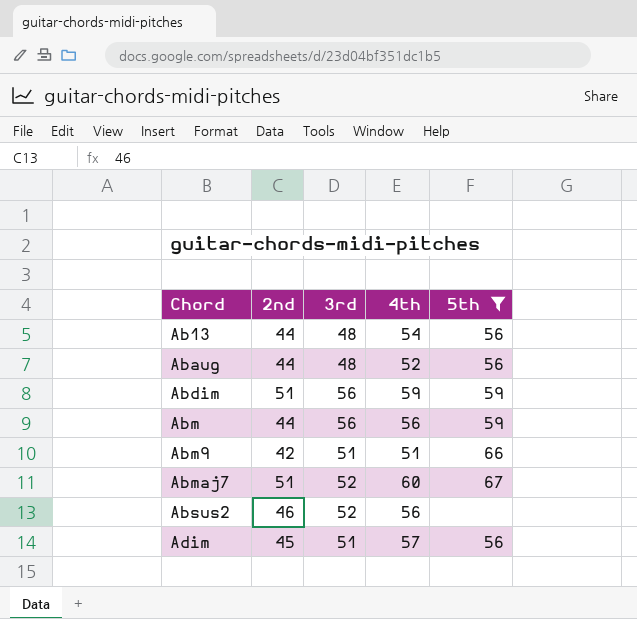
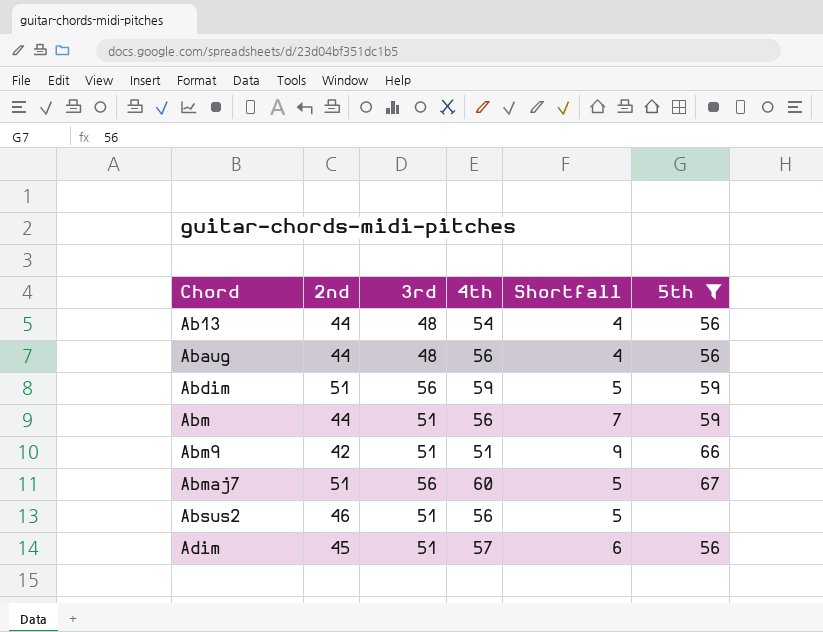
column Shortfall | formula: none -> [3rd] - [2nd]
Abaug | 4th: 52 -> 56
Abm | 3rd: 56 -> 51
Abmaj7 | 3rd: 52 -> 56
Absus2 | 3rd: 52 -> 51

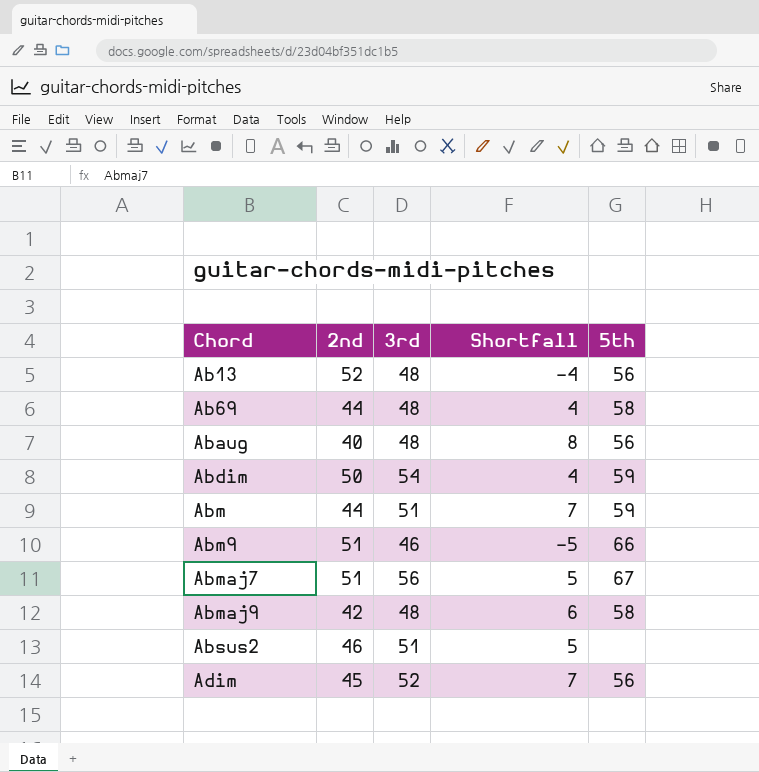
filter: 5th != 58 -> none
column 4th | position: 4 -> none
Ab13 | 2nd: 44 -> 52
Ab13 | Shortfall: 4 -> -4
Abaug | 2nd: 44 -> 40
Abaug | Shortfall: 4 -> 8
Abdim | 2nd: 51 -> 50
Abdim | 3rd: 56 -> 54
Abdim | Shortfall: 5 -> 4
Abm9 | 2nd: 42 -> 51
Abm9 | 3rd: 51 -> 46
Abm9 | Shortfall: 9 -> -5
Adim | 3rd: 51 -> 52
Adim | Shortfall: 6 -> 7

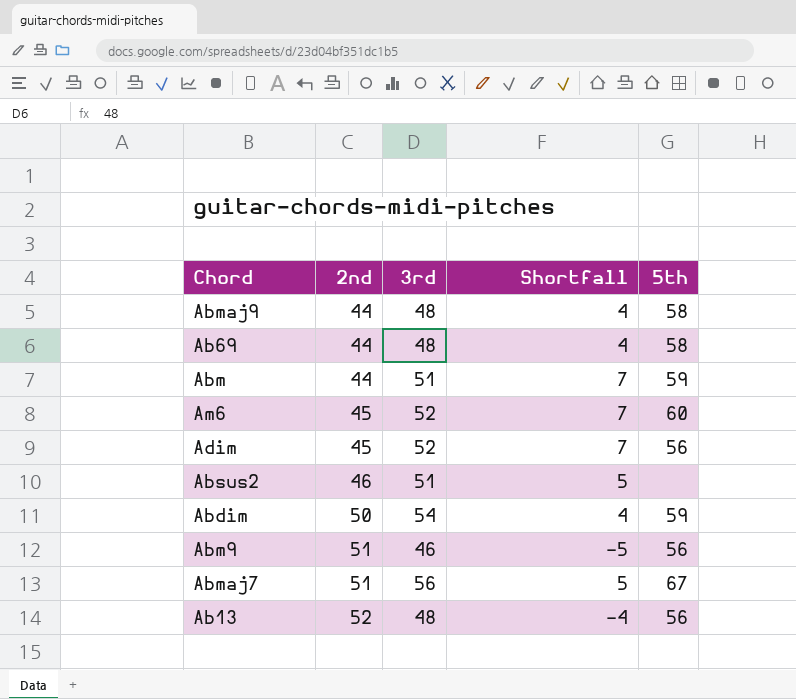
row order: Chord ascending -> 2nd ascending
row Abaug: 40 | 48 | 8 | 56 -> none
Abmaj9 | 2nd: 42 -> 44
Abmaj9 | Shortfall: 6 -> 4
row Am6: none -> 45 | 52 | 7 | 60
Abm9 | 5th: 66 -> 56

